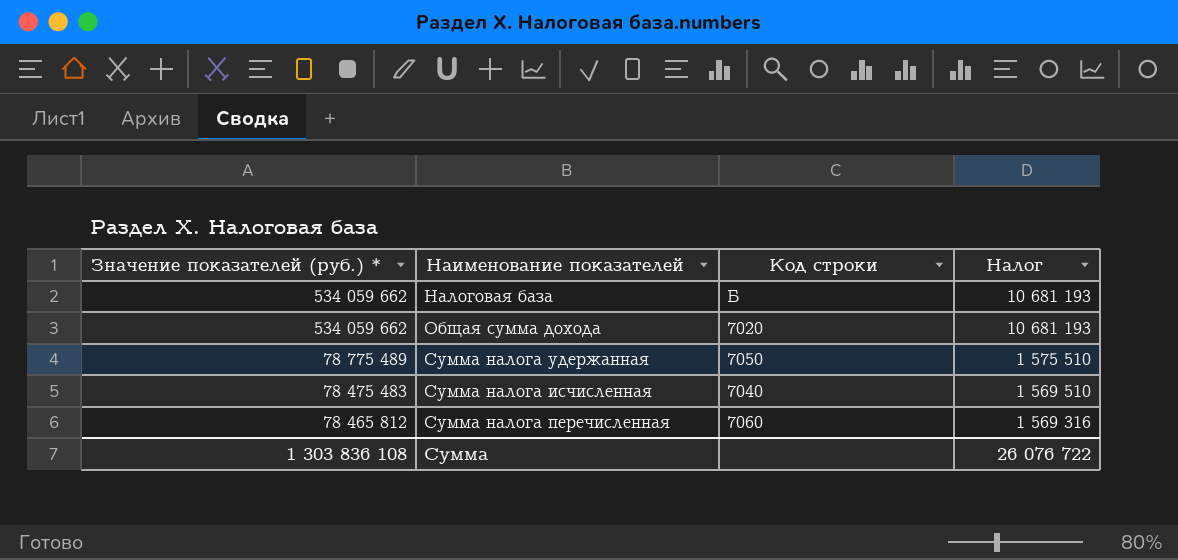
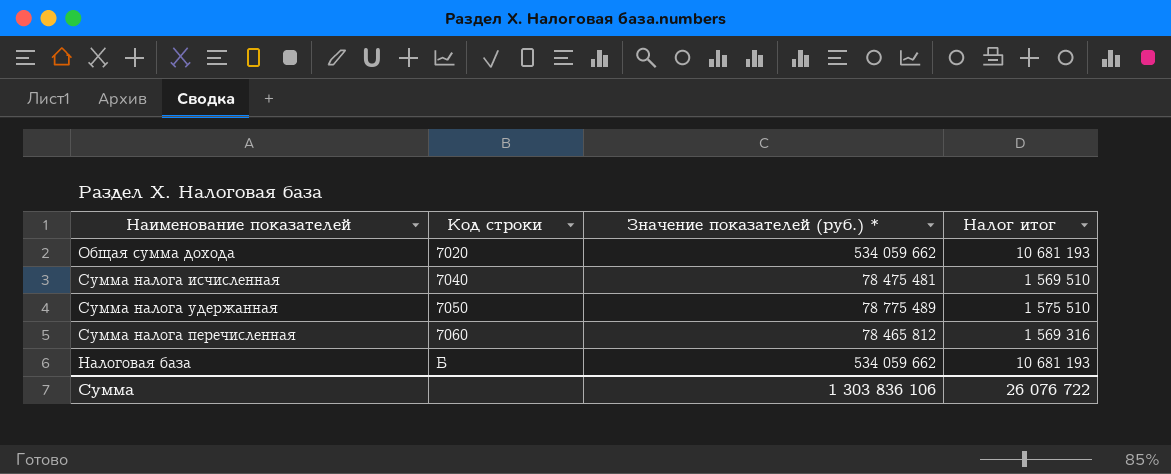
row order: Значение показателей (руб.) * descending -> Код строки ascending
column Значение показателей (руб.) * | position: 1 -> 3
column name: Налог -> Налог итог
Сумма налога исчисленная | Значение показателей (руб.) *: 78 475 483 -> 78 475 481
Сумма | Значение показателей (руб.) *: 1 303 836 108 -> 1 303 836 106

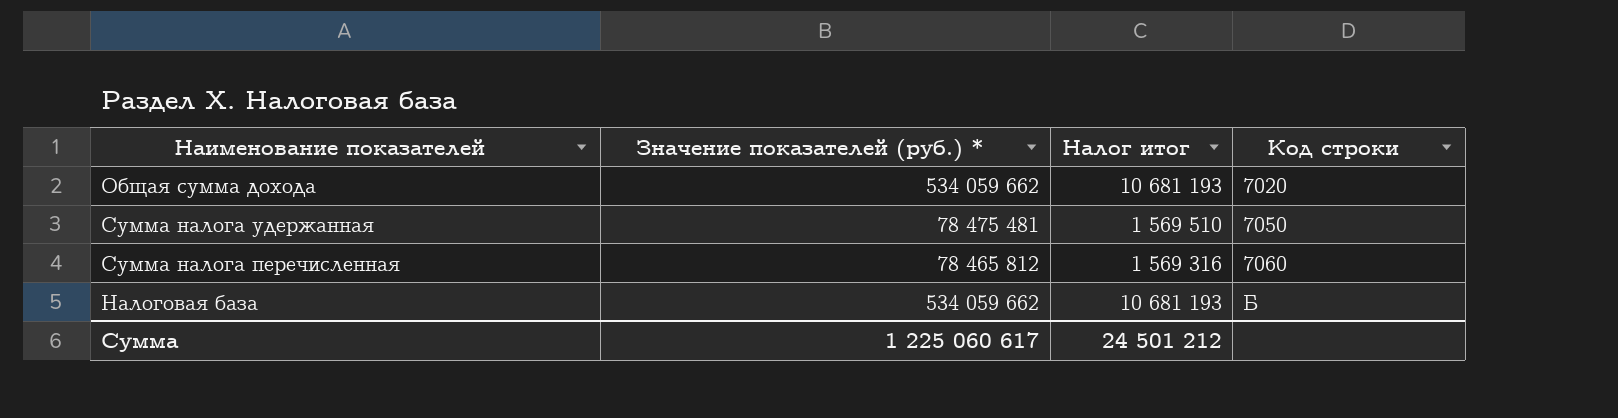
column Код строки | position: 2 -> 4
row Сумма налога исчисленная: 7040 | 78 475 481 | 1 569 510 -> none
Сумма налога удержанная | Значение показателей (руб.) *: 78 775 489 -> 78 475 481
Сумма налога удержанная | Налог итог: 1 575 510 -> 1 569 510
Сумма | Значение показателей (руб.) *: 1 303 836 106 -> 1 225 060 617
Сумма | Налог итог: 26 076 722 -> 24 501 212

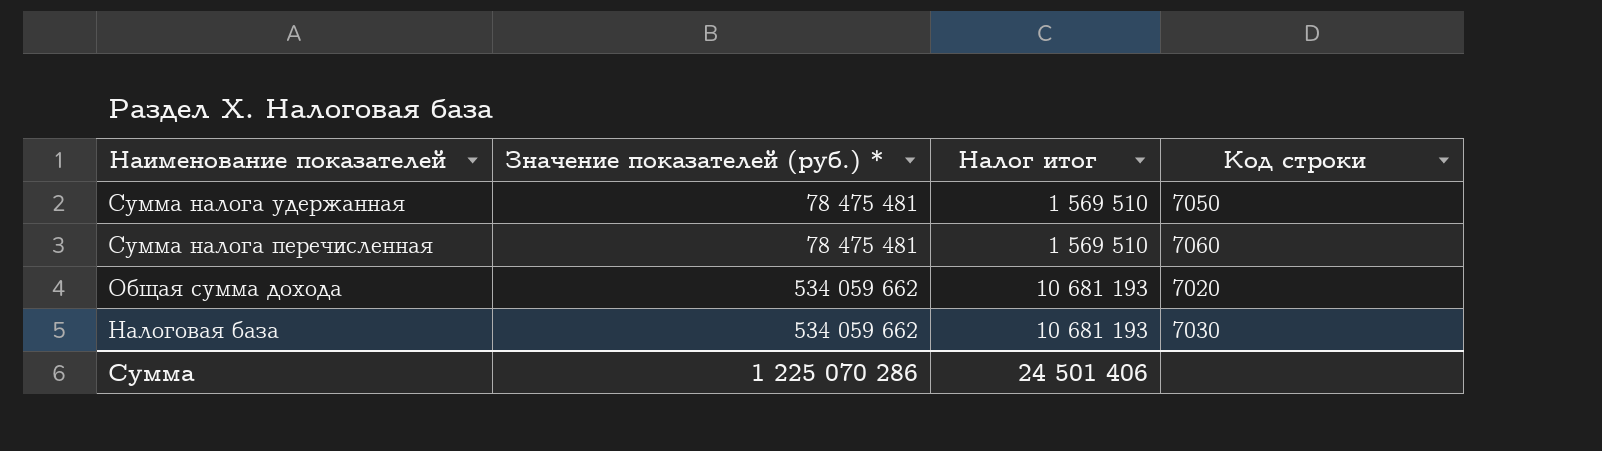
row order: Код строки ascending -> Наименование показателей descending
Сумма налога перечисленная | Значение показателей (руб.) *: 78 465 812 -> 78 475 481
Сумма налога перечисленная | Налог итог: 1 569 316 -> 1 569 510
Налоговая база | Код строки: Б -> 7030
Сумма | Значение показателей (руб.) *: 1 225 060 617 -> 1 225 070 286
Сумма | Налог итог: 24 501 212 -> 24 501 406

